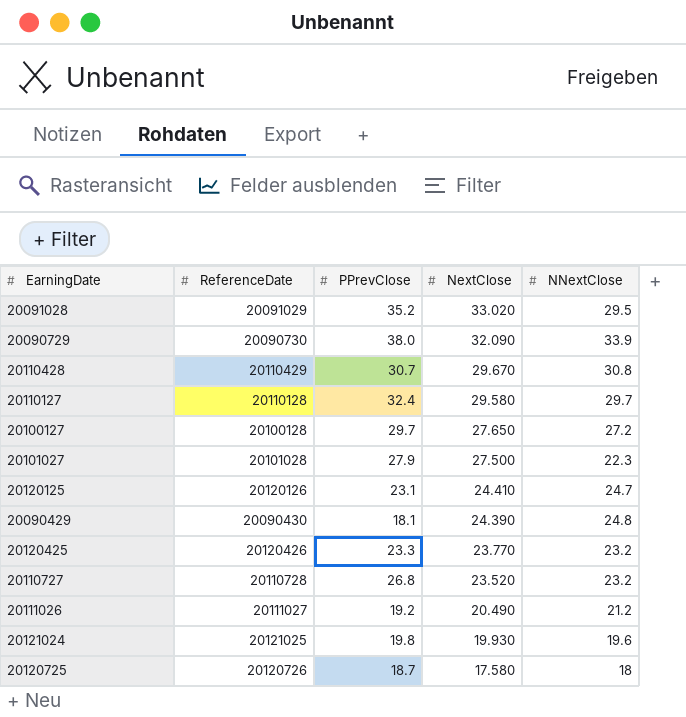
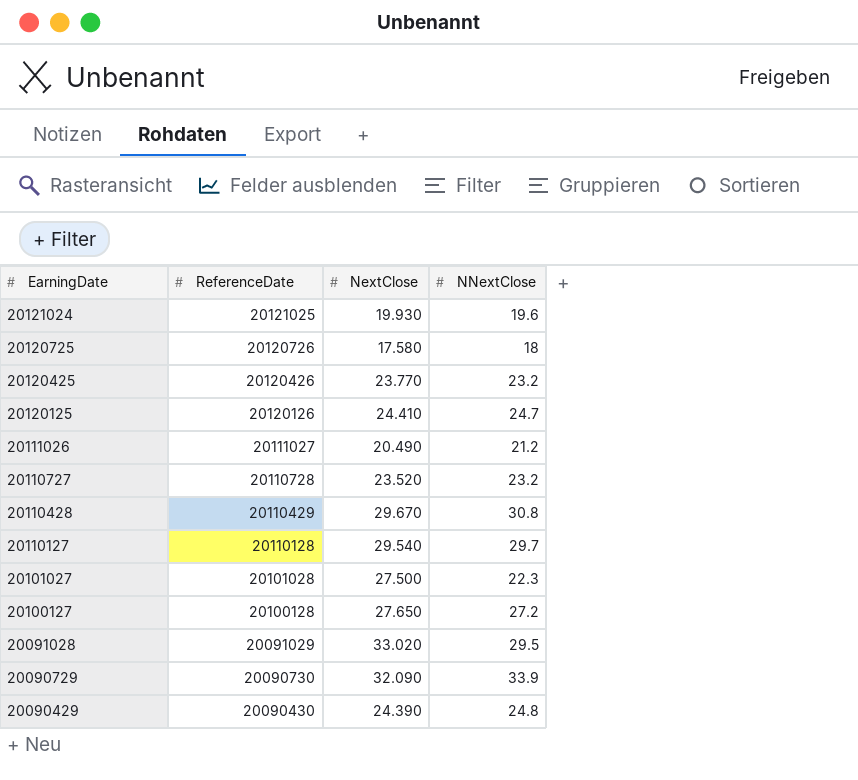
row order: NextClose descending -> EarningDate descending
column PPrevClose | position: 3 -> none
20110127 | NextClose: 29.580 -> 29.540

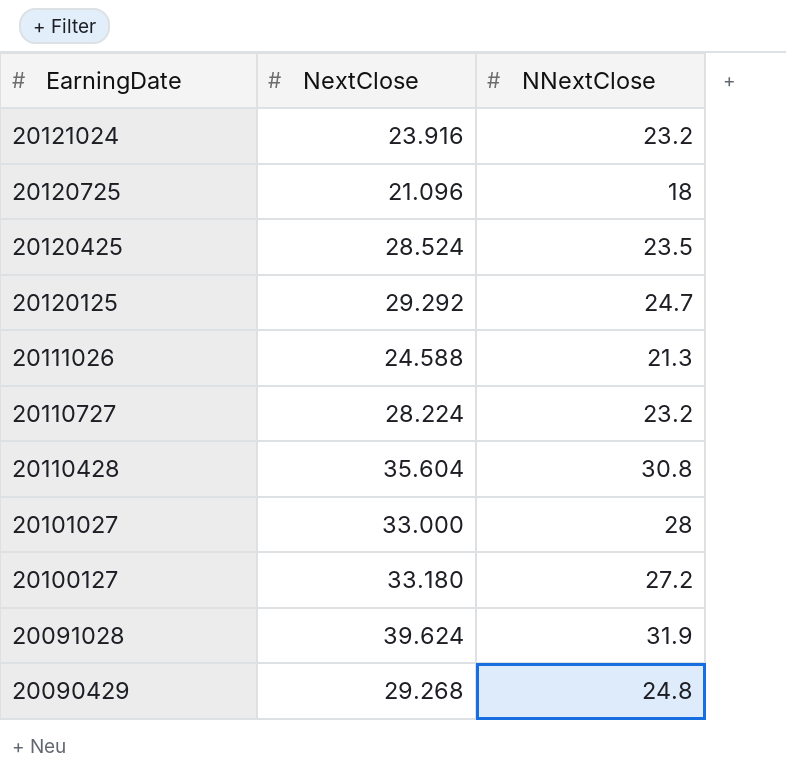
column ReferenceDate | position: 2 -> none
row 20110127: 20110128 | 29.540 | 29.7 -> none
row 20090729: 20090730 | 32.090 | 33.9 -> none
20121024 | NextClose: 19.930 -> 23.916
20121024 | NNextClose: 19.6 -> 23.2
20120725 | NextClose: 17.580 -> 21.096
20120425 | NextClose: 23.770 -> 28.524
20120425 | NNextClose: 23.2 -> 23.5
20120125 | NextClose: 24.410 -> 29.292
20111026 | NextClose: 20.490 -> 24.588
20111026 | NNextClose: 21.2 -> 21.3
20110727 | NextClose: 23.520 -> 28.224
20110428 | NextClose: 29.670 -> 35.604
20101027 | NextClose: 27.500 -> 33.000
20101027 | NNextClose: 22.3 -> 28
20100127 | NextClose: 27.650 -> 33.180
20091028 | NextClose: 33.020 -> 39.624
20091028 | NNextClose: 29.5 -> 31.9
20090429 | NextClose: 24.390 -> 29.268

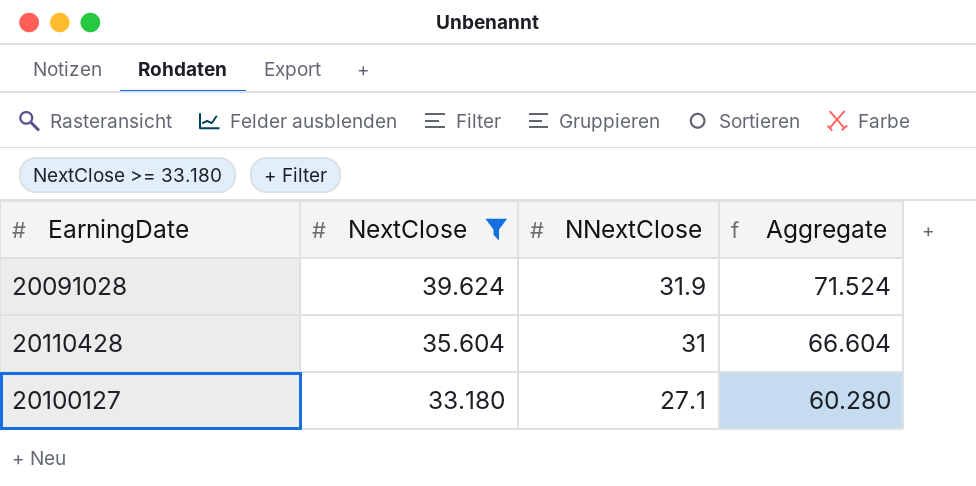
filter: none -> NextClose >= 33.180
row order: EarningDate descending -> NextClose descending
column Aggregate | formula: none -> [NextClose] + [NNextClose]
20110428 | NNextClose: 30.8 -> 31
20100127 | NNextClose: 27.2 -> 27.1

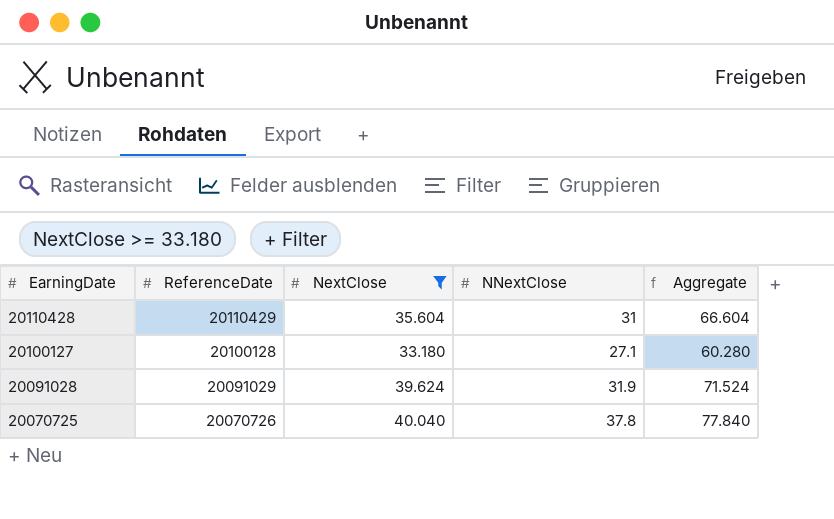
row order: NextClose descending -> EarningDate descending
column ReferenceDate | position: none -> 2
row 20070725: none -> 20070726 | 40.040 | 37.8 | 77.840

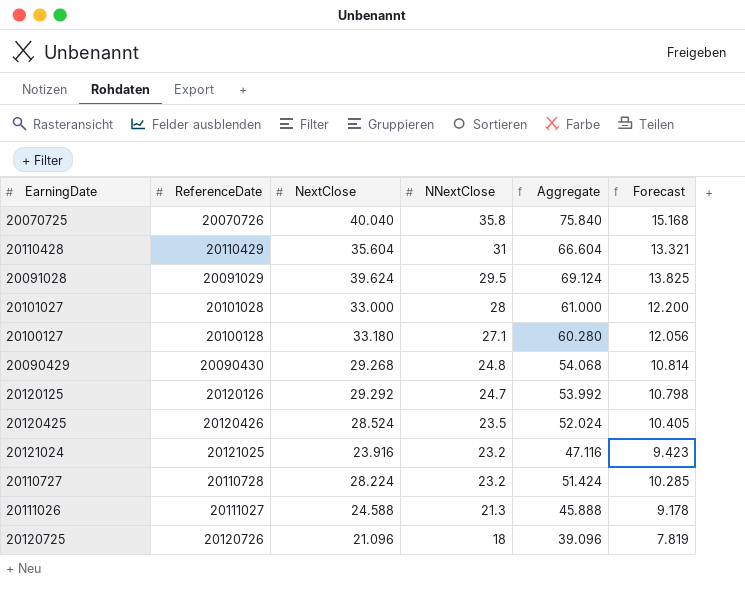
filter: NextClose >= 33.180 -> none
row order: EarningDate descending -> NNextClose descending
column Forecast | formula: none -> [Aggregate] * 0.2
20070725 | NNextClose: 37.8 -> 35.8
20070725 | Aggregate: 77.840 -> 75.840
20091028 | NNextClose: 31.9 -> 29.5
20091028 | Aggregate: 71.524 -> 69.124

